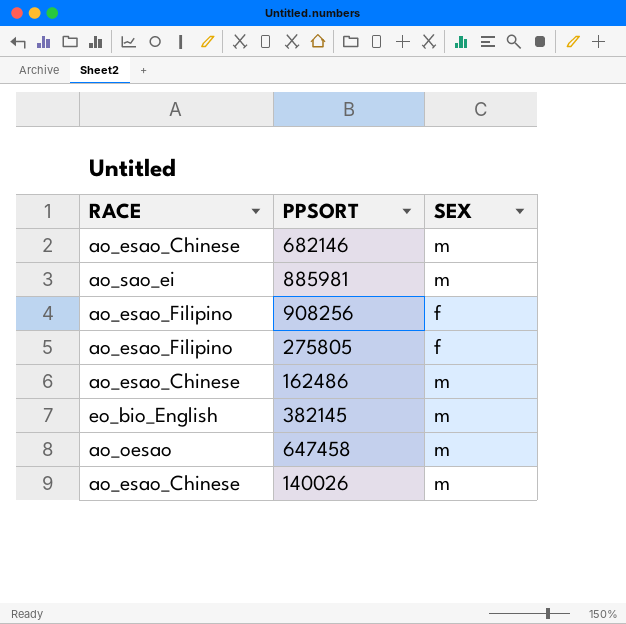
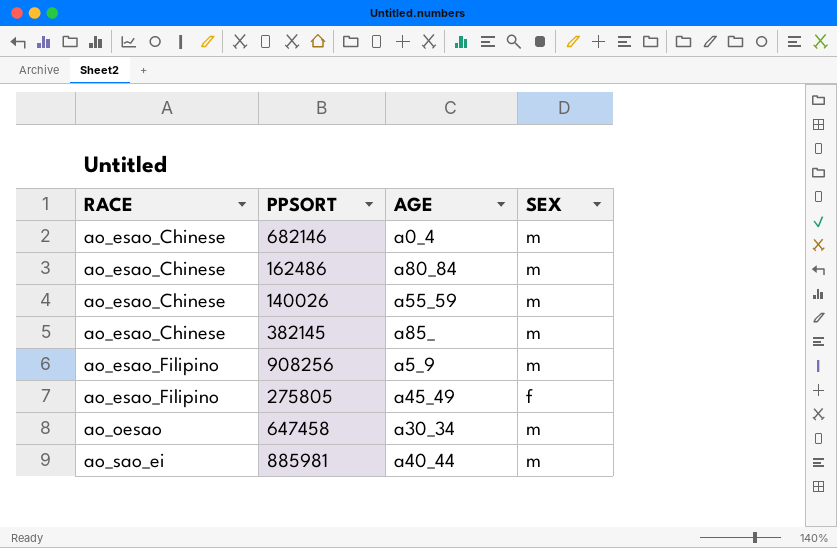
row order: none -> RACE ascending
column AGE | position: none -> 3
382145 | RACE: eo_bio_English -> ao_esao_Chinese
908256 | SEX: f -> m

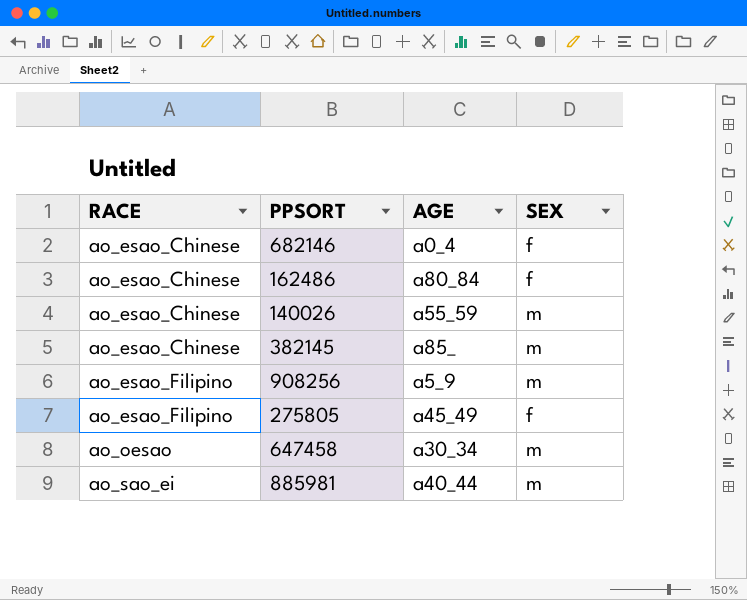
682146 | SEX: m -> f
162486 | SEX: m -> f

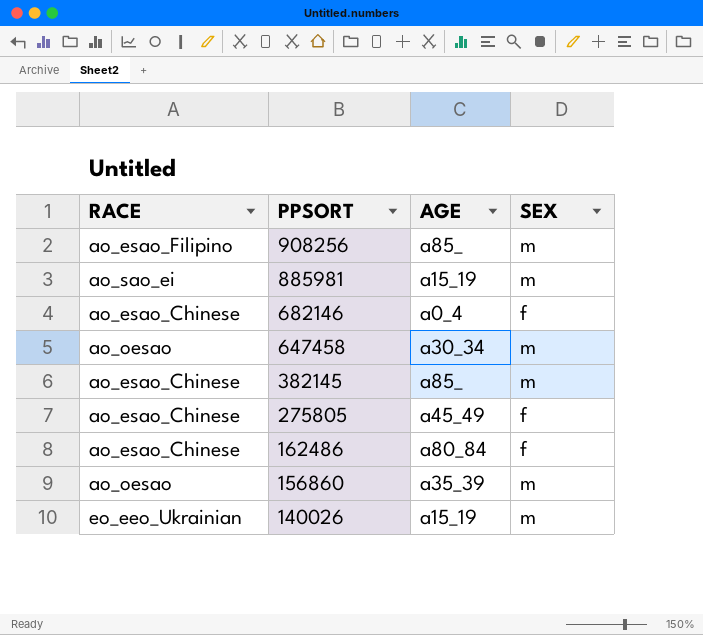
row order: RACE ascending -> PPSORT descending
908256 | AGE: a5_9 -> a85_
885981 | AGE: a40_44 -> a15_19
275805 | RACE: ao_esao_Filipino -> ao_esao_Chinese
row 156860: none -> ao_oesao | a35_39 | m
140026 | RACE: ao_esao_Chinese -> eo_eeo_Ukrainian
140026 | AGE: a55_59 -> a15_19

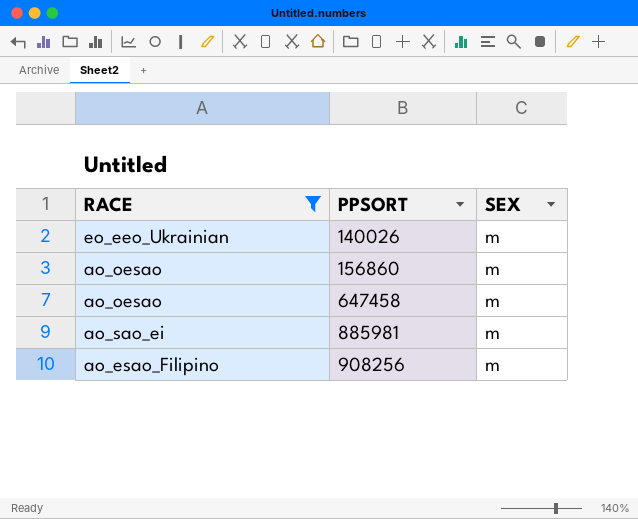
filter: none -> RACE != ao_esao_Chinese
row order: PPSORT descending -> PPSORT ascending
column AGE | position: 3 -> none

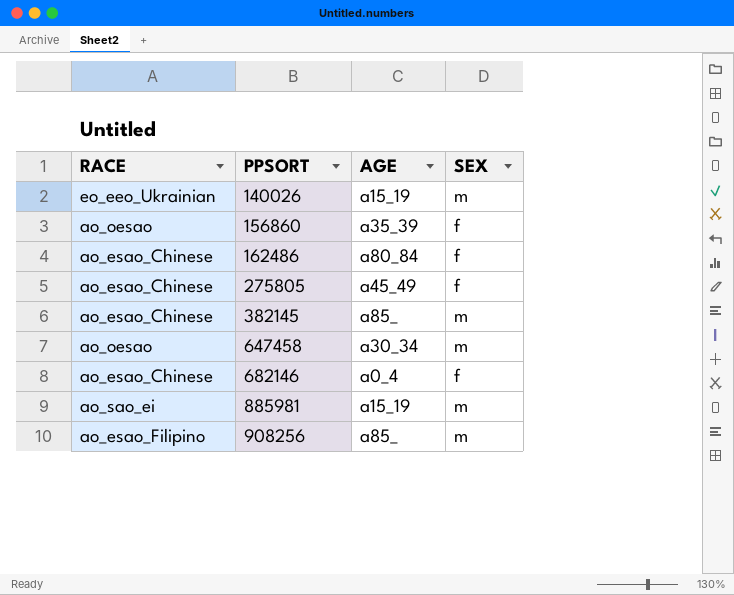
filter: RACE != ao_esao_Chinese -> none
column AGE | position: none -> 3
156860 | SEX: m -> f

